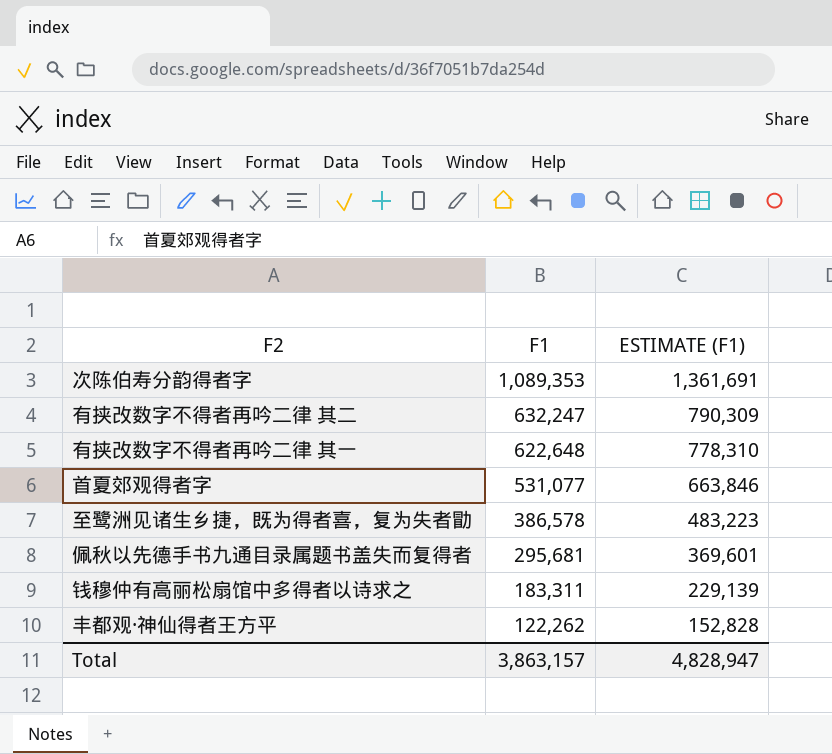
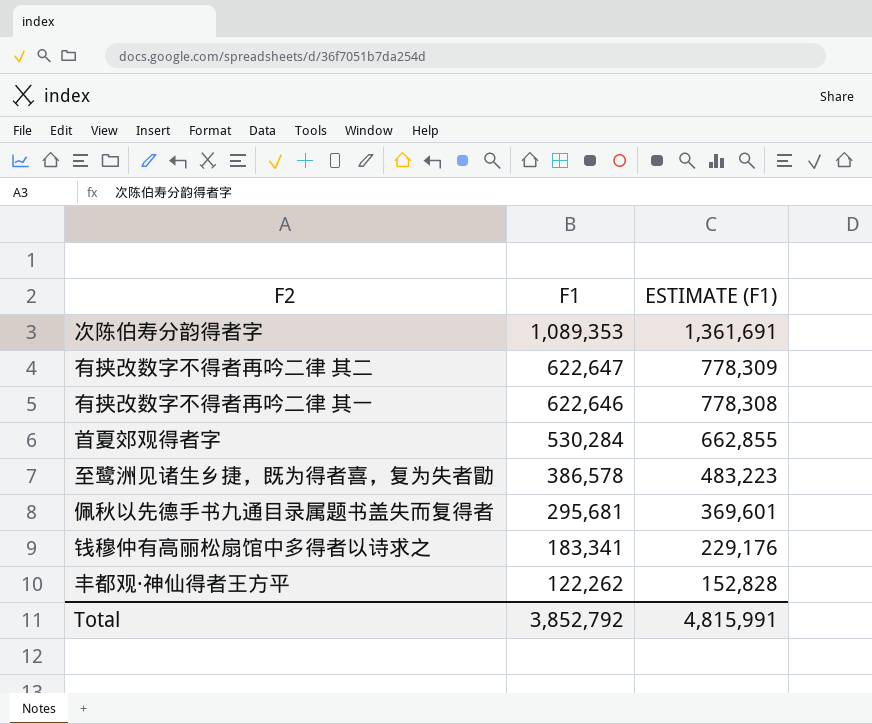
有挟改数字不得者再吟二律 其二 | F1: 632,247 -> 622,647
有挟改数字不得者再吟二律 其二 | ESTIMATE (F1): 790,309 -> 778,309
有挟改数字不得者再吟二律 其一 | F1: 622,648 -> 622,646
有挟改数字不得者再吟二律 其一 | ESTIMATE (F1): 778,310 -> 778,308
首夏郊观得者字 | F1: 531,077 -> 530,284
首夏郊观得者字 | ESTIMATE (F1): 663,846 -> 662,855
钱穆仲有高丽松扇馆中多得者以诗求之 | F1: 183,311 -> 183,341
钱穆仲有高丽松扇馆中多得者以诗求之 | ESTIMATE (F1): 229,139 -> 229,176
Total | F1: 3,863,157 -> 3,852,792
Total | ESTIMATE (F1): 4,828,947 -> 4,815,991

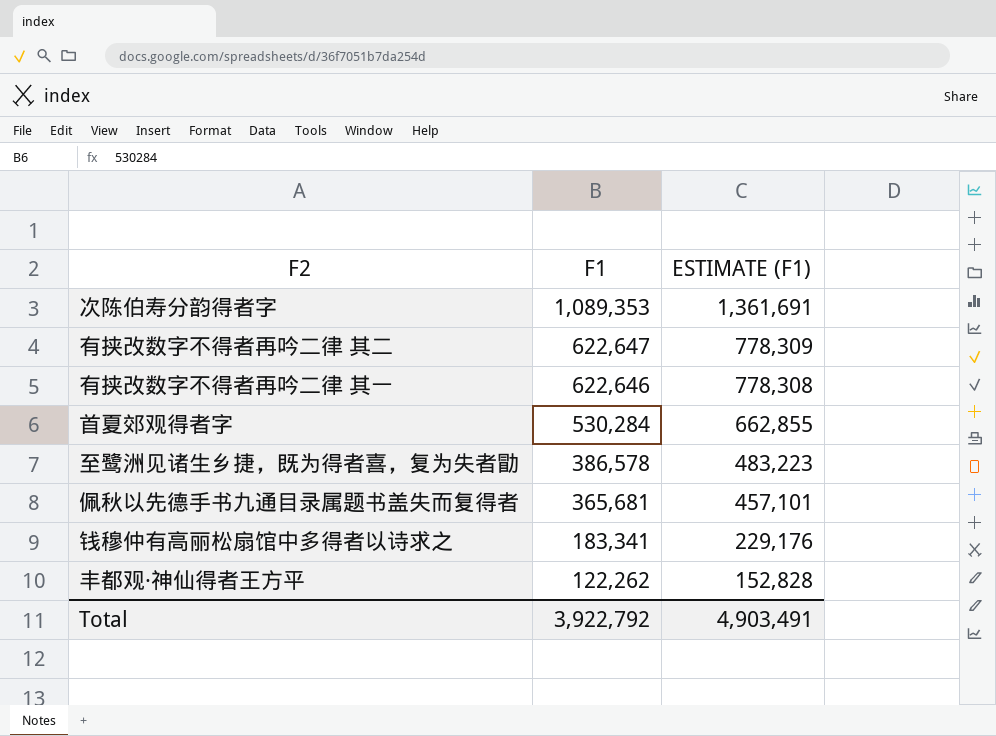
佩秋以先德手书九通目录属题书盖失而复得者 | F1: 295,681 -> 365,681
佩秋以先德手书九通目录属题书盖失而复得者 | ESTIMATE (F1): 369,601 -> 457,101
Total | F1: 3,852,792 -> 3,922,792
Total | ESTIMATE (F1): 4,815,991 -> 4,903,491

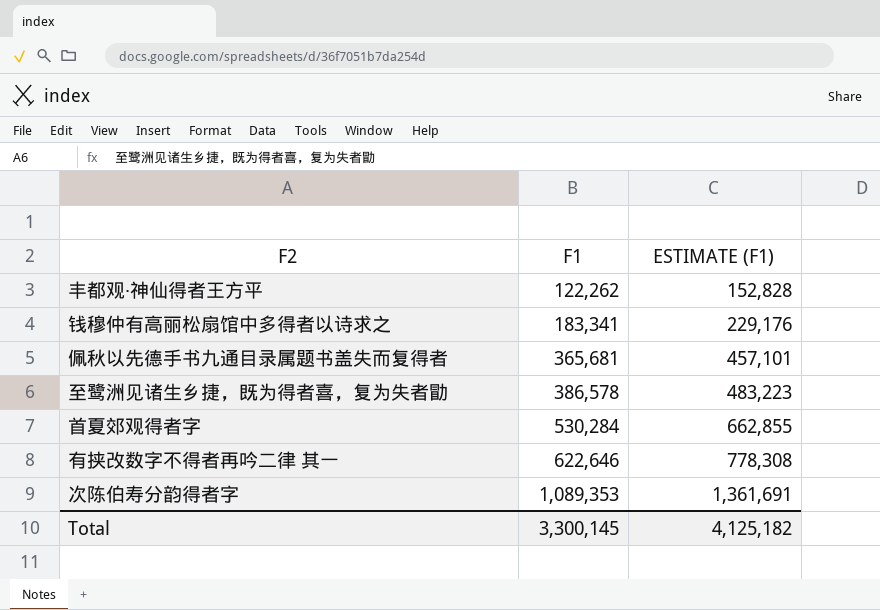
row order: F1 descending -> F1 ascending
row 有挟改数字不得者再吟二律 其二: 622,647 | 778,309 -> none
Total | F1: 3,922,792 -> 3,300,145
Total | ESTIMATE (F1): 4,903,491 -> 4,125,182

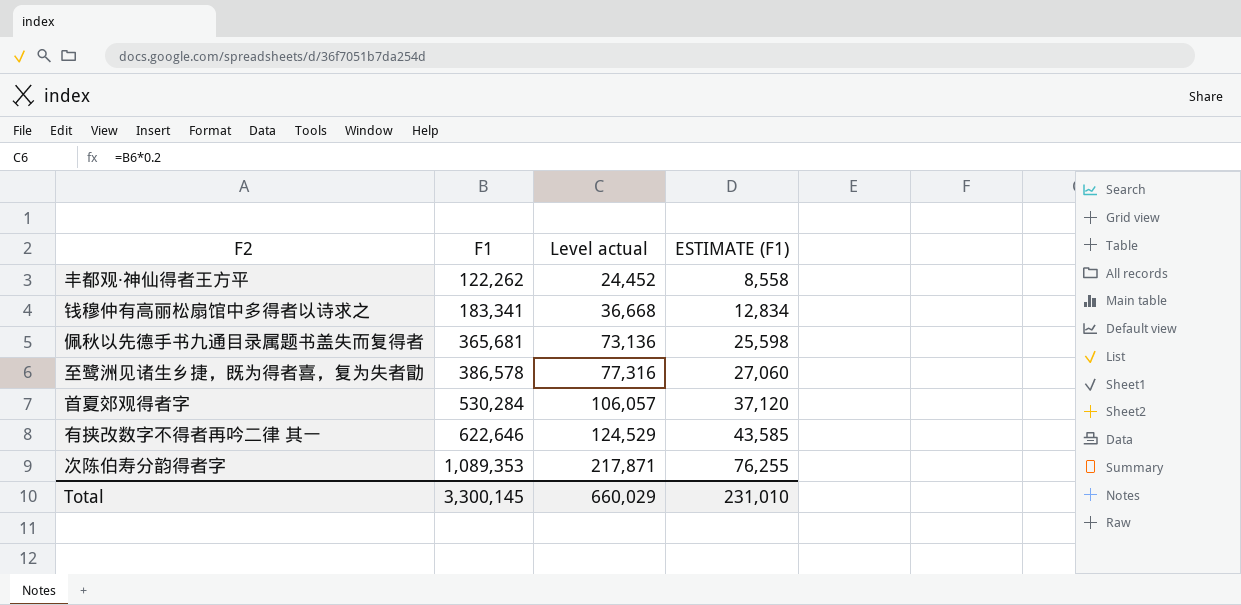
column Level actual | formula: none -> [F1] * 0.2
column ESTIMATE (F1) | formula: [F1] * 1.25 -> [F1] * 0.07
Total | ESTIMATE (F1): 4,125,182 -> 231,010

